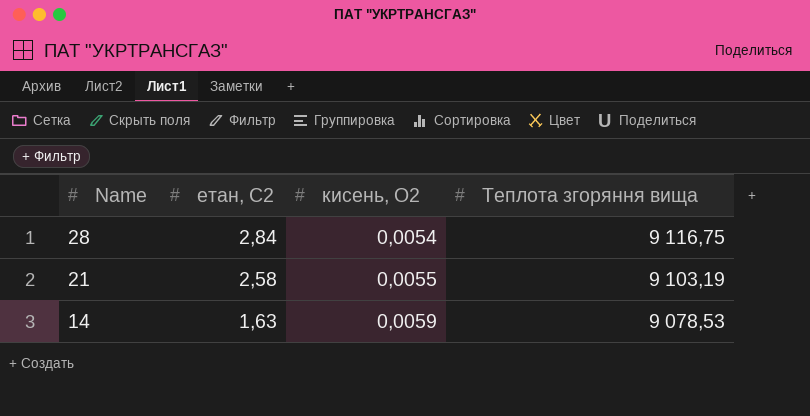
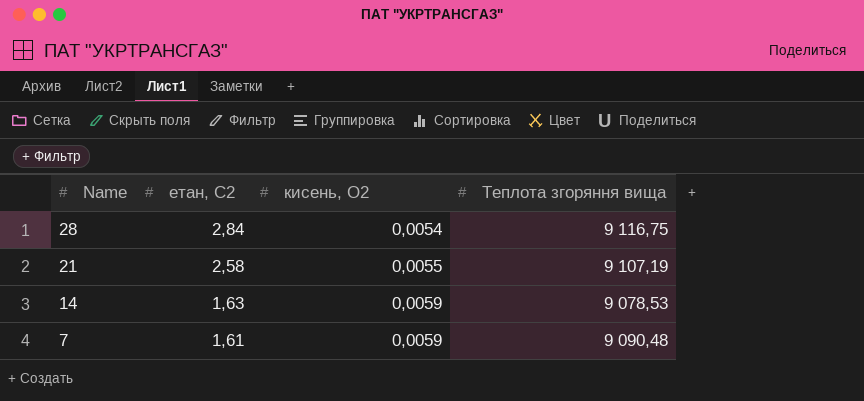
21 | Теплота згоряння вища: 9 103,19 -> 9 107,19
row 7: none -> 1,61 | 0,0059 | 9 090,48

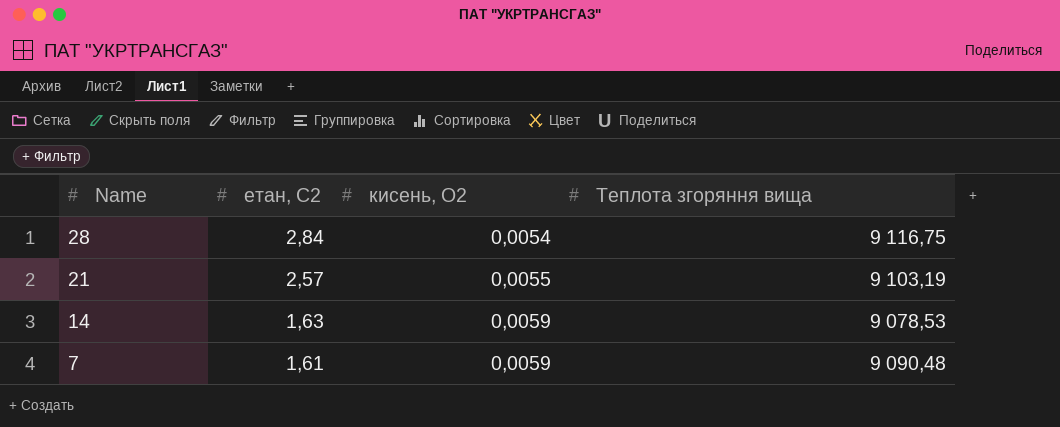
21 | етан, С2: 2,58 -> 2,57
21 | Теплота згоряння вища: 9 107,19 -> 9 103,19

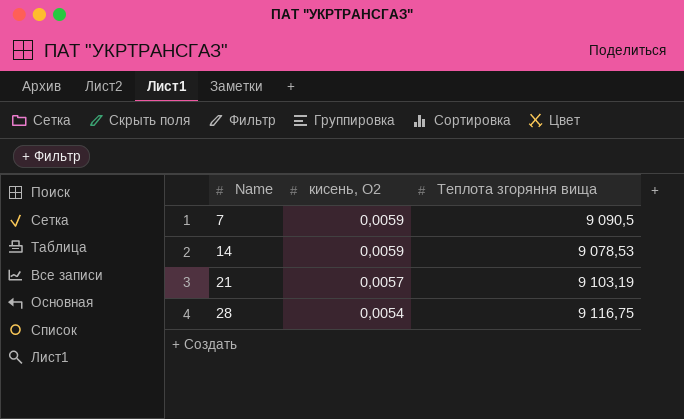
row order: Name descending -> Name ascending
column етан, С2 | position: 2 -> none
7 | Теплота згоряння вища: 9 090,48 -> 9 090,5
21 | кисень, О2: 0,0055 -> 0,0057

